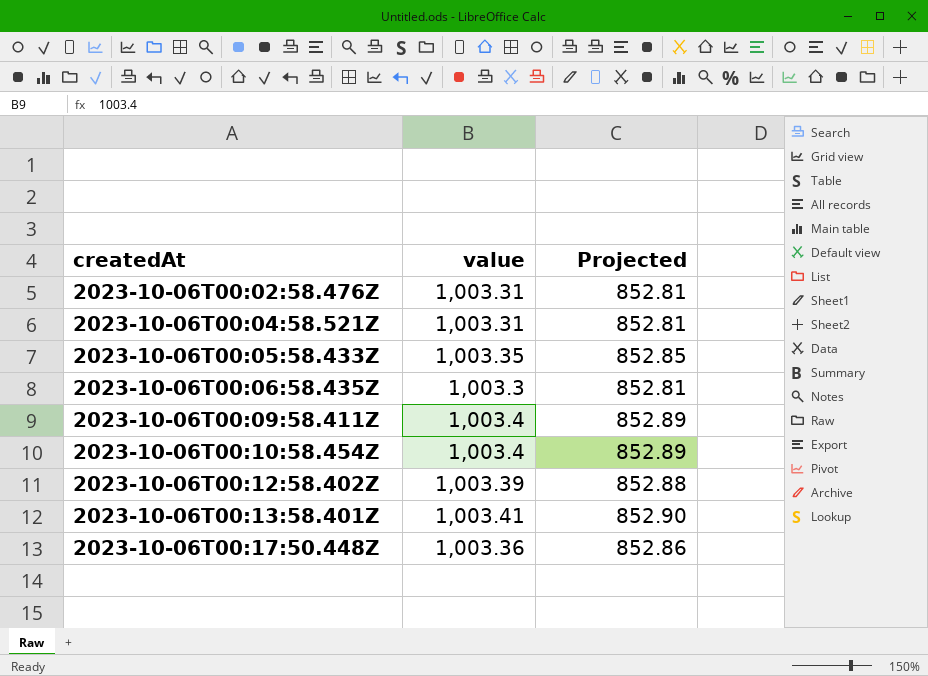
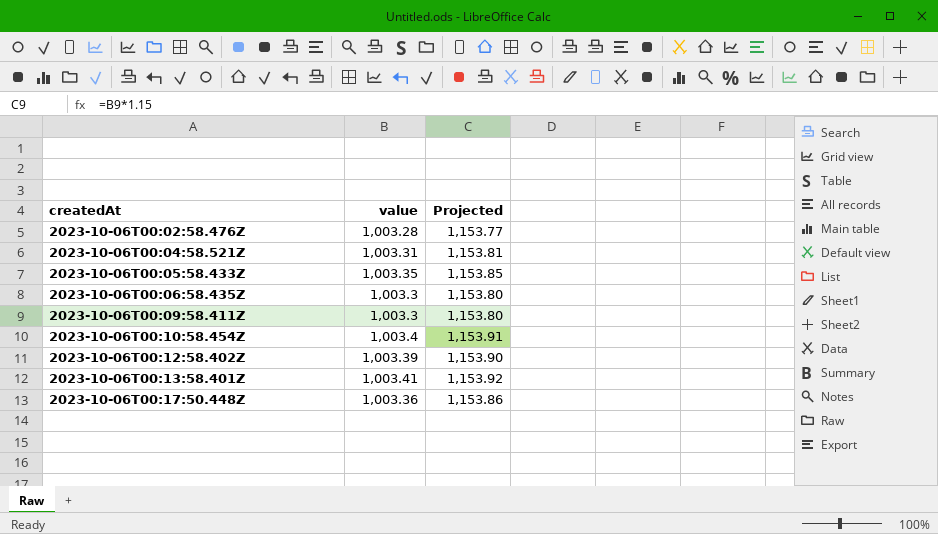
column Projected | formula: [value] * 0.85 -> [value] * 1.15
2023-10-06T00:02:58.476Z | value: 1,003.31 -> 1,003.28
2023-10-06T00:09:58.411Z | value: 1,003.4 -> 1,003.3

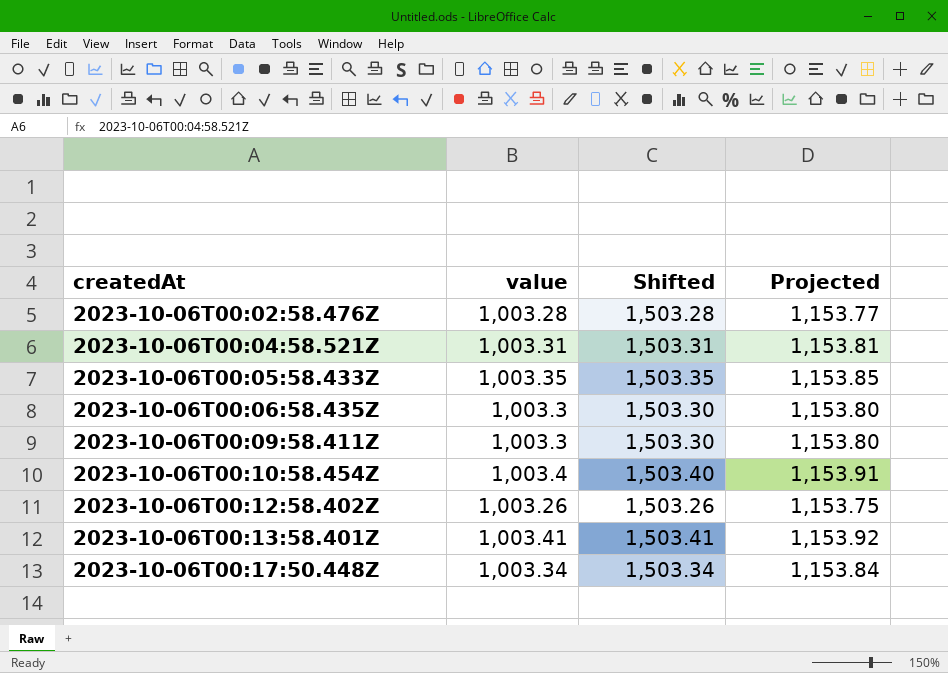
column Shifted | formula: none -> [value] + 500
2023-10-06T00:12:58.402Z | value: 1,003.39 -> 1,003.26
2023-10-06T00:12:58.402Z | Projected: 1,153.90 -> 1,153.75
2023-10-06T00:17:50.448Z | value: 1,003.36 -> 1,003.34
2023-10-06T00:17:50.448Z | Projected: 1,153.86 -> 1,153.84

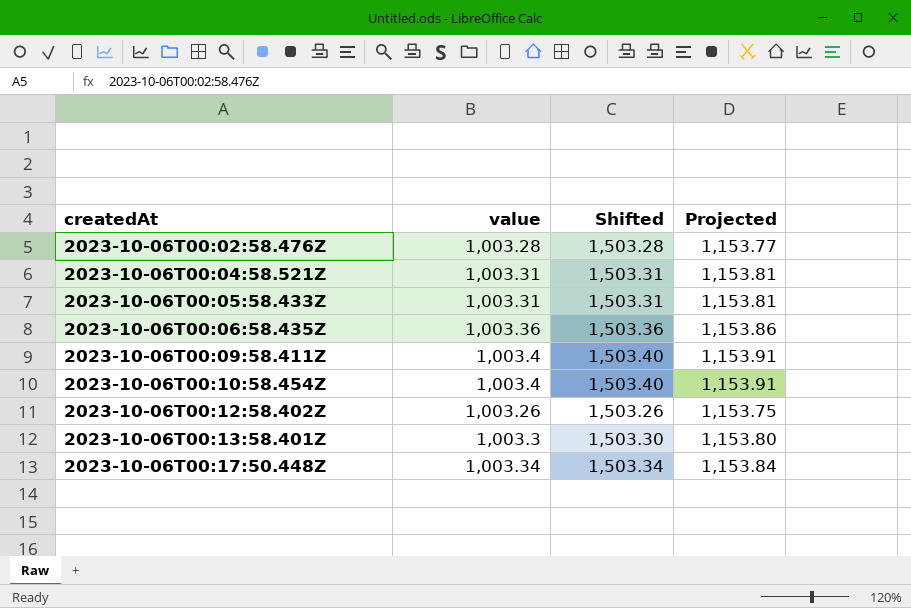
2023-10-06T00:05:58.433Z | value: 1,003.35 -> 1,003.31
2023-10-06T00:05:58.433Z | Shifted: 1,503.35 -> 1,503.31
2023-10-06T00:05:58.433Z | Projected: 1,153.85 -> 1,153.81
2023-10-06T00:06:58.435Z | value: 1,003.3 -> 1,003.36
2023-10-06T00:06:58.435Z | Shifted: 1,503.30 -> 1,503.36
2023-10-06T00:06:58.435Z | Projected: 1,153.80 -> 1,153.86
2023-10-06T00:09:58.411Z | value: 1,003.3 -> 1,003.4
2023-10-06T00:09:58.411Z | Shifted: 1,503.30 -> 1,503.40
2023-10-06T00:09:58.411Z | Projected: 1,153.80 -> 1,153.91
2023-10-06T00:13:58.401Z | value: 1,003.41 -> 1,003.3
2023-10-06T00:13:58.401Z | Shifted: 1,503.41 -> 1,503.30
2023-10-06T00:13:58.401Z | Projected: 1,153.92 -> 1,153.80

